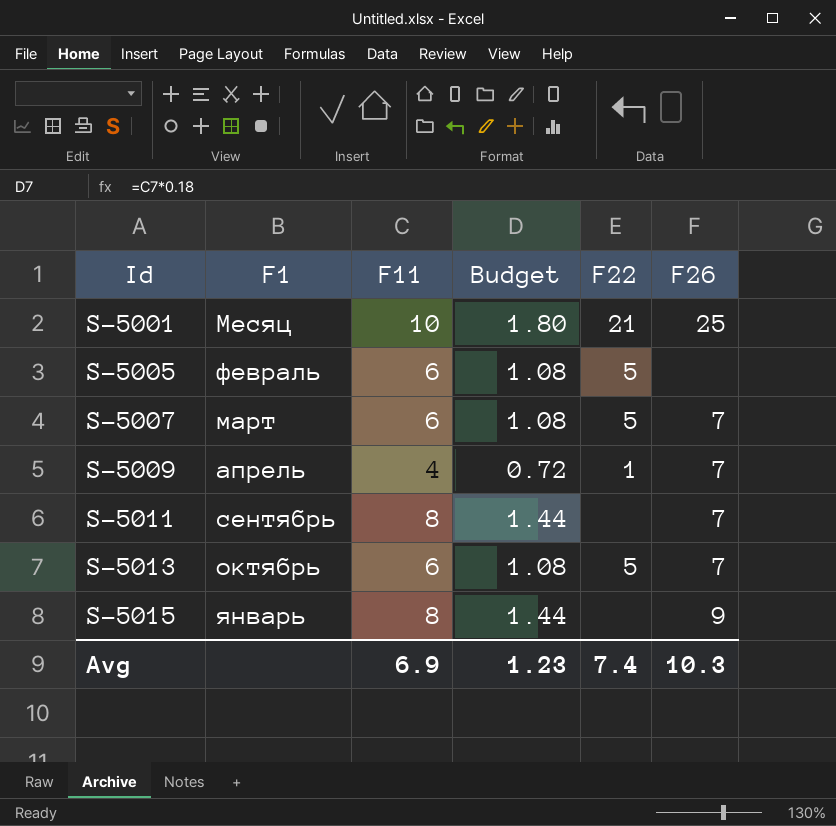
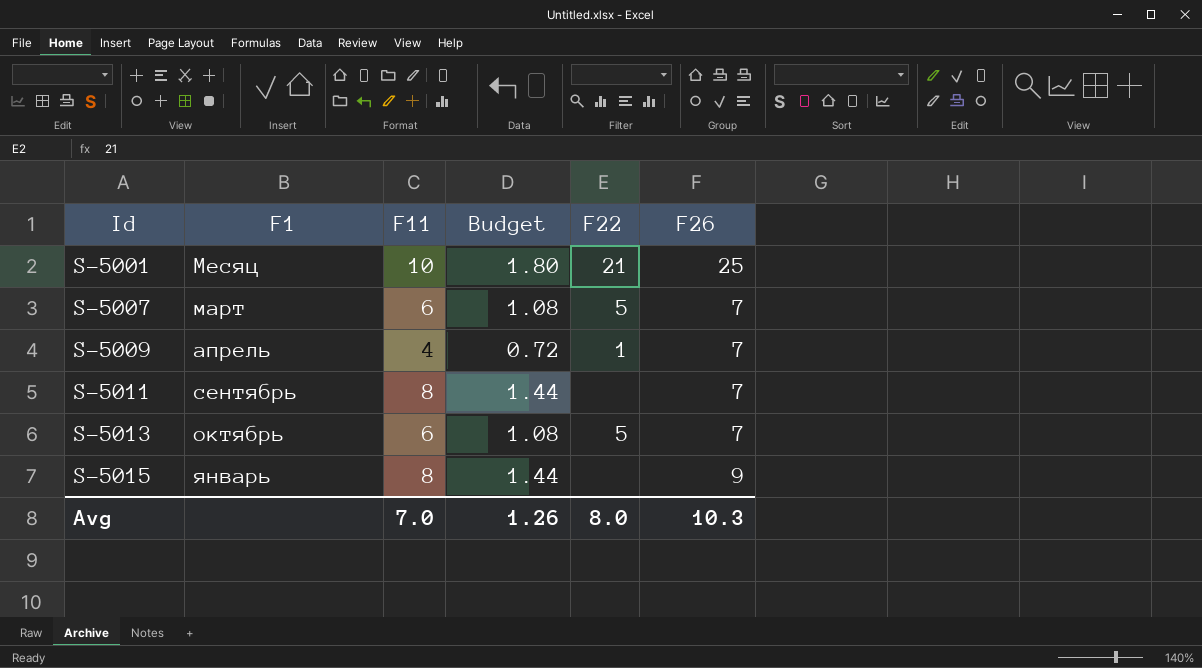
row S-5005: февраль | 6 | 1.08 | 5 | none -> none
Avg | F11: 6.9 -> 7.0
Avg | Budget: 1.23 -> 1.26
Avg | F22: 7.4 -> 8.0

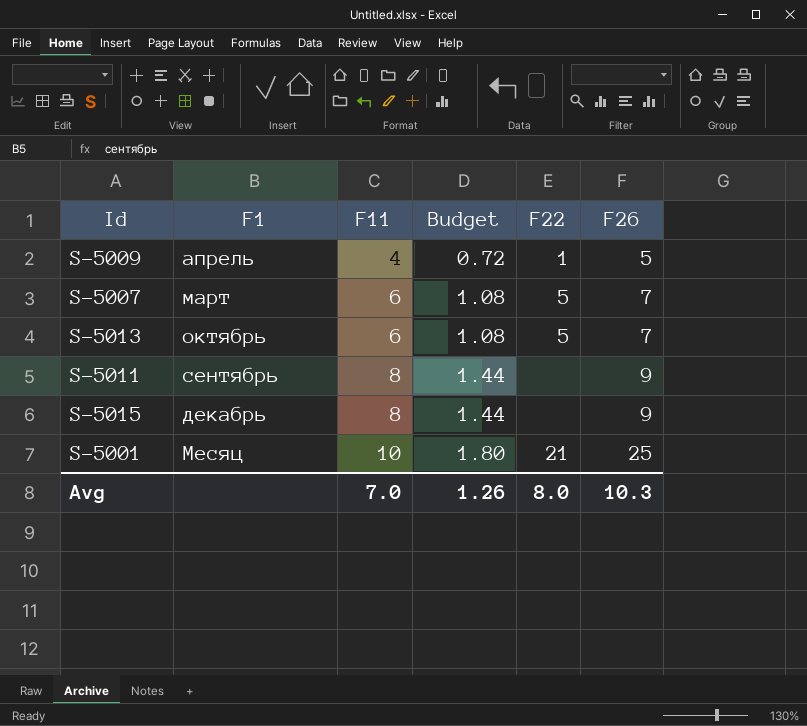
row order: Id ascending -> F11 ascending
S-5009 | F26: 7 -> 5
S-5011 | F26: 7 -> 9
S-5015 | F1: январь -> декабрь

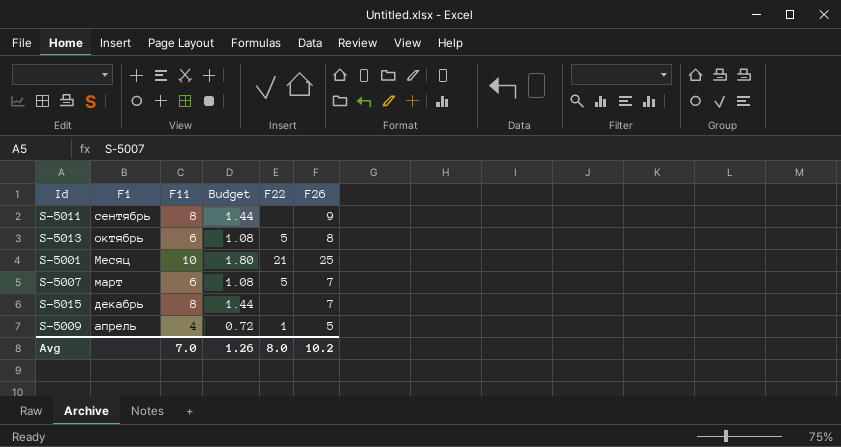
row order: F11 ascending -> F1 descending
S-5013 | F26: 7 -> 8
S-5015 | F26: 9 -> 7
Avg | F26: 10.3 -> 10.2

